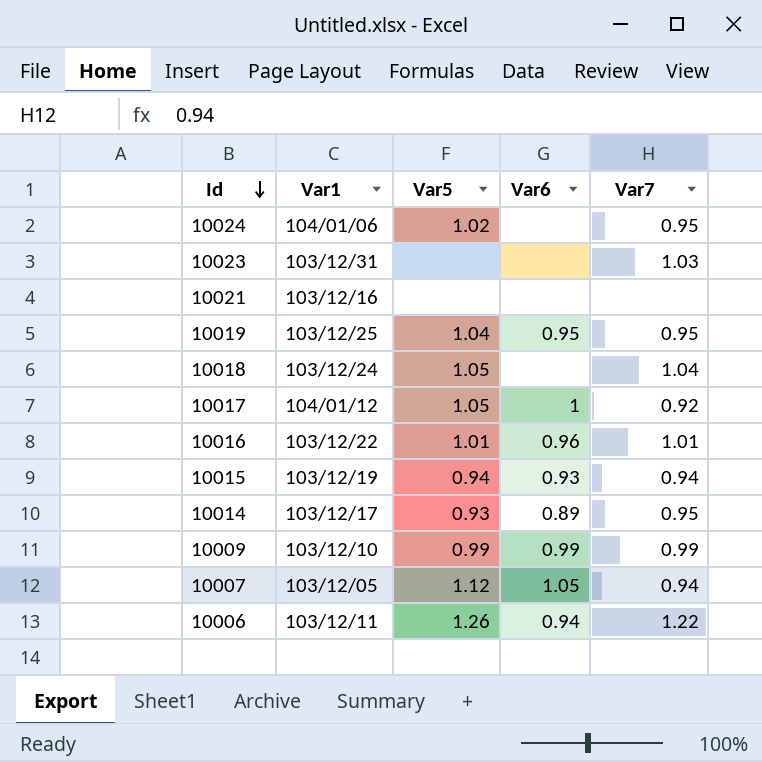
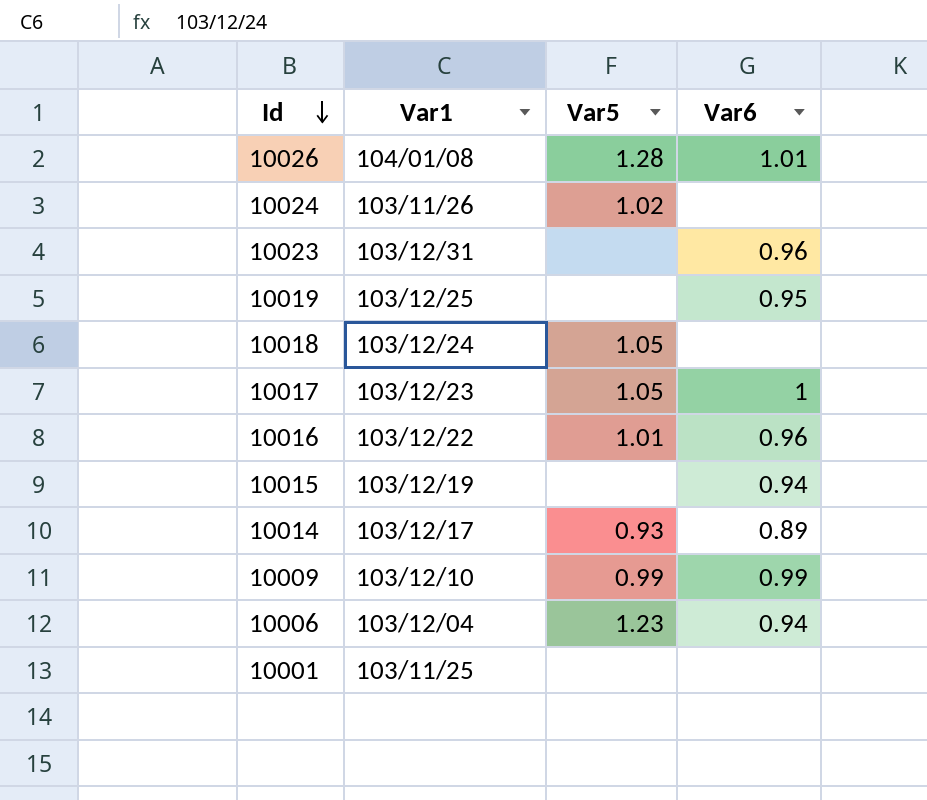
column Var7 | position: 5 -> none
row 10021: 103/12/16 | none | none | none -> none
row 10007: 103/12/05 | 1.12 | 1.05 | 0.94 -> none
row 10026: none -> 104/01/08 | 1.28 | 1.01
10024 | Var1: 104/01/06 -> 103/11/26
10023 | Var6: none -> 0.96
10019 | Var5: 1.04 -> none
10017 | Var1: 104/01/12 -> 103/12/23
10015 | Var5: 0.94 -> none
10015 | Var6: 0.93 -> 0.94
10006 | Var1: 103/12/11 -> 103/12/04
10006 | Var5: 1.26 -> 1.23
row 10001: none -> 103/11/25 | none | none

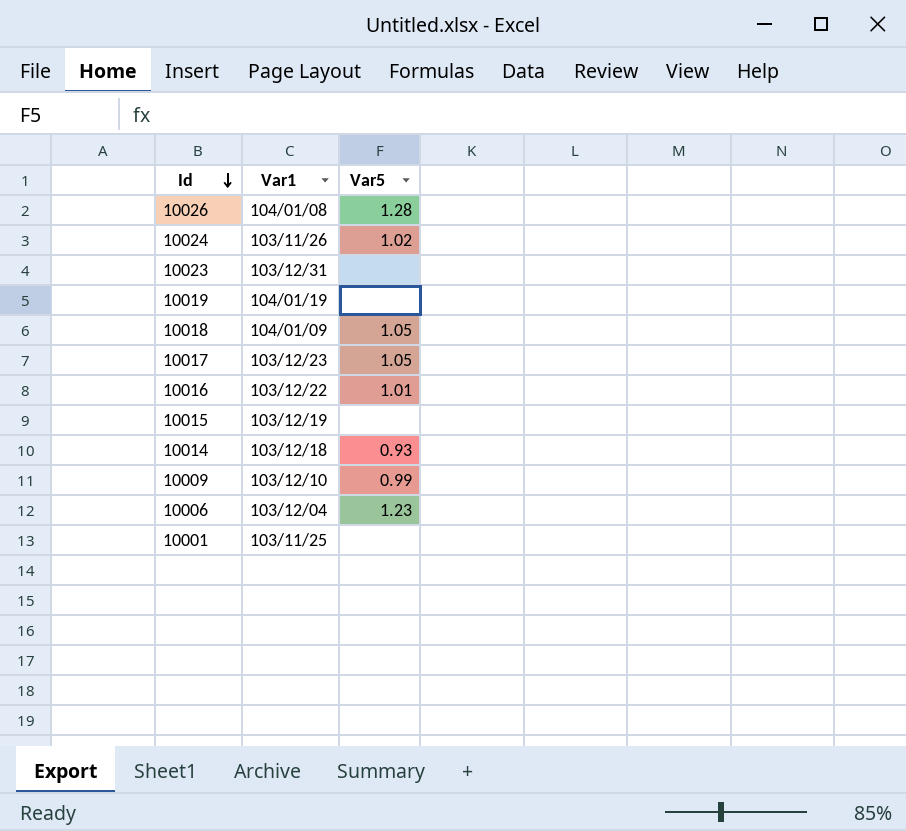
column Var6 | position: 4 -> none
10019 | Var1: 103/12/25 -> 104/01/19
10018 | Var1: 103/12/24 -> 104/01/09
10014 | Var1: 103/12/17 -> 103/12/18

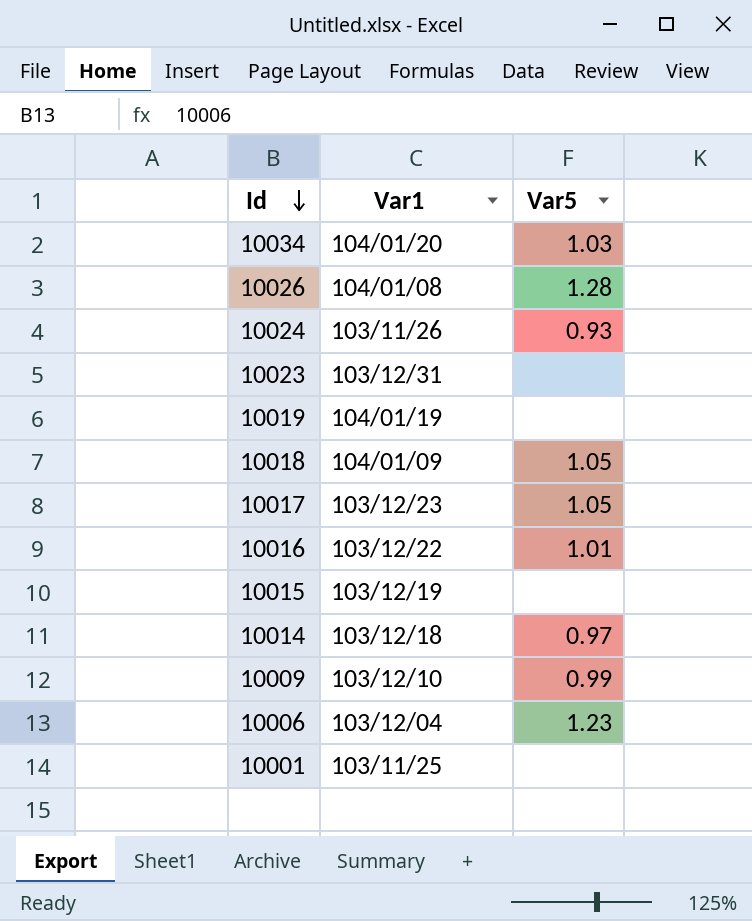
row 10034: none -> 104/01/20 | 1.03
10024 | Var5: 1.02 -> 0.93
10014 | Var5: 0.93 -> 0.97

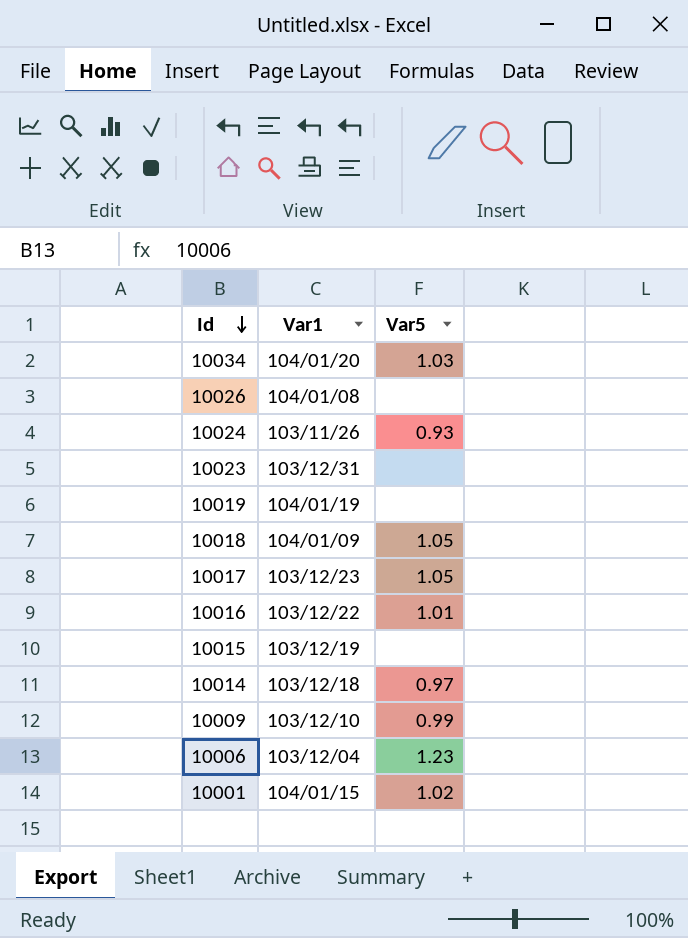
10026 | Var5: 1.28 -> none
10001 | Var1: 103/11/25 -> 104/01/15
10001 | Var5: none -> 1.02

